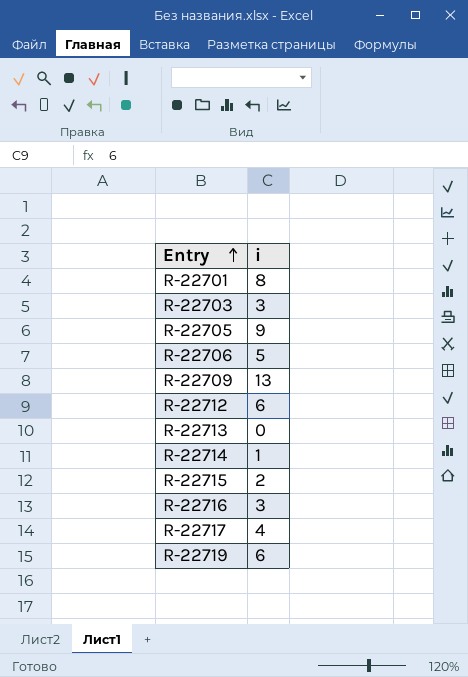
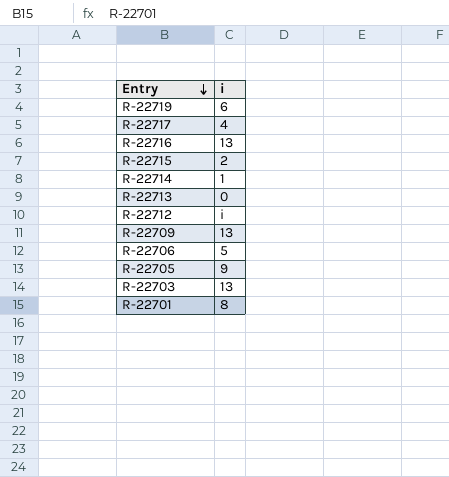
row order: Entry ascending -> Entry descending
R-22716 | i: 3 -> 13
R-22712 | i: 6 -> i
R-22703 | i: 3 -> 13

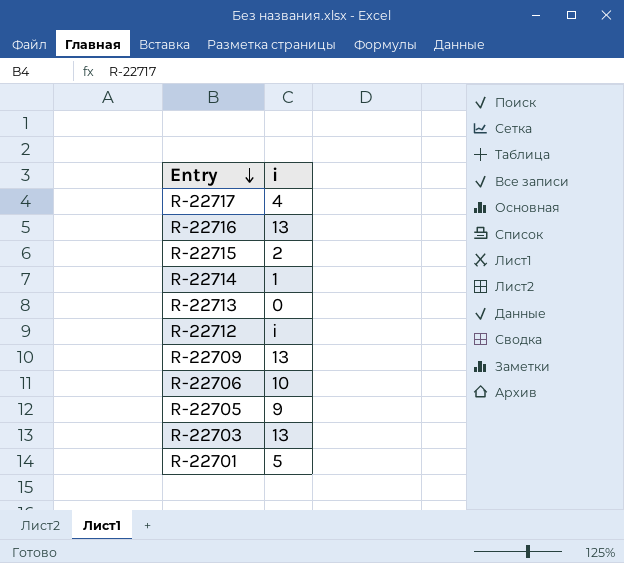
row R-22719: 6 -> none
R-22706 | i: 5 -> 10
R-22701 | i: 8 -> 5

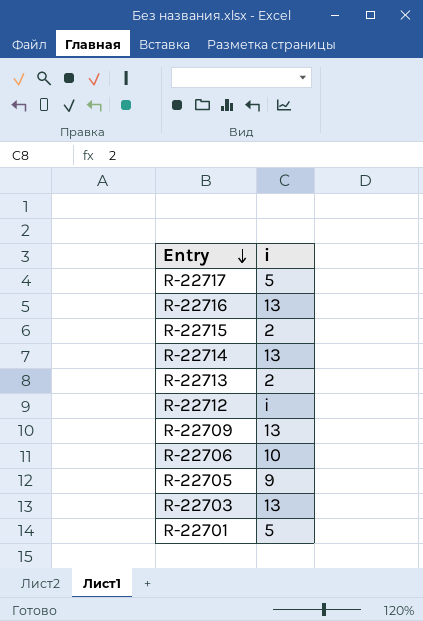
R-22717 | i: 4 -> 5
R-22714 | i: 1 -> 13
R-22713 | i: 0 -> 2

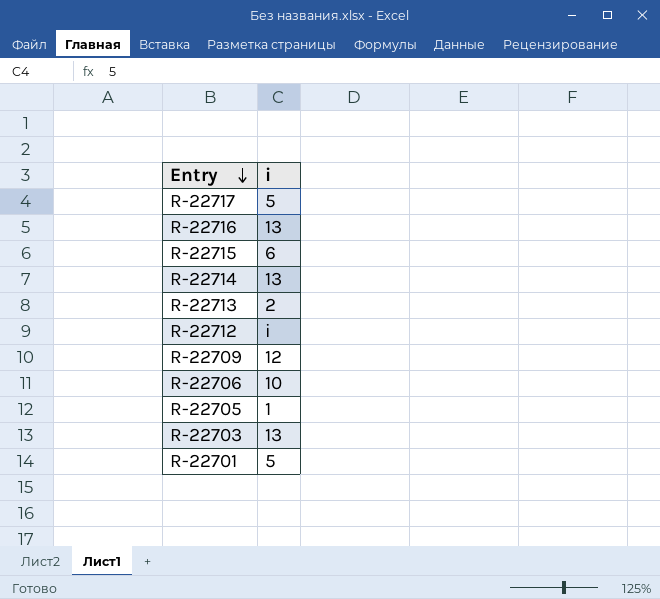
R-22715 | i: 2 -> 6
R-22709 | i: 13 -> 12
R-22705 | i: 9 -> 1

